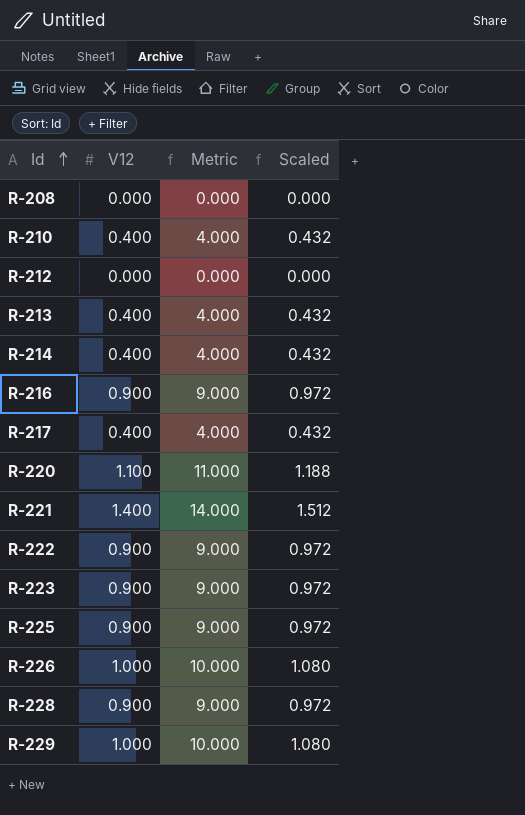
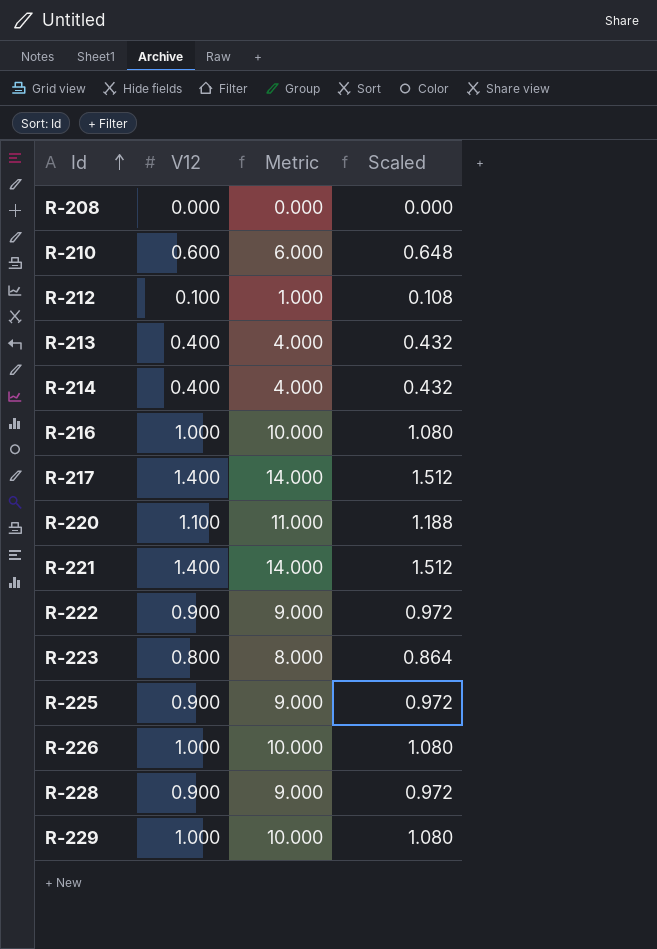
R-210 | V12: 0.400 -> 0.600
R-210 | Metric: 4.000 -> 6.000
R-210 | Scaled: 0.432 -> 0.648
R-212 | V12: 0.000 -> 0.100
R-212 | Metric: 0.000 -> 1.000
R-212 | Scaled: 0.000 -> 0.108
R-216 | V12: 0.900 -> 1.000
R-216 | Metric: 9.000 -> 10.000
R-216 | Scaled: 0.972 -> 1.080
R-217 | V12: 0.400 -> 1.400
R-217 | Metric: 4.000 -> 14.000
R-217 | Scaled: 0.432 -> 1.512
R-223 | V12: 0.900 -> 0.800
R-223 | Metric: 9.000 -> 8.000
R-223 | Scaled: 0.972 -> 0.864

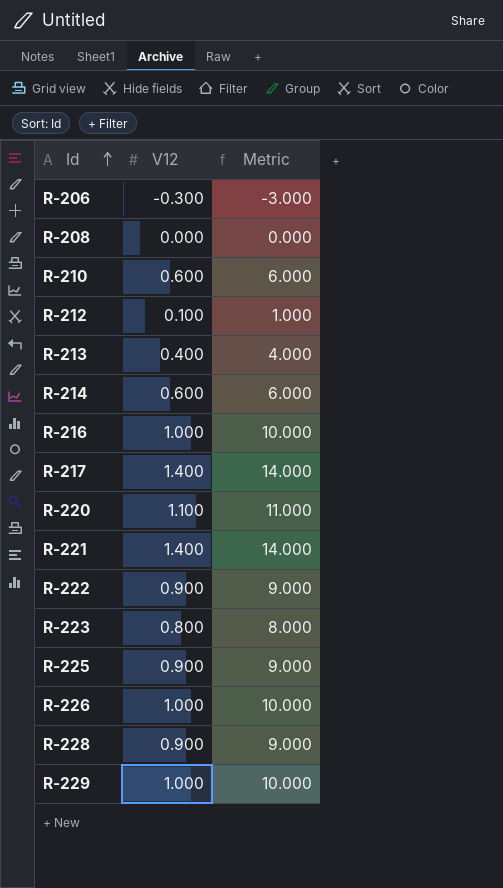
column Scaled | formula: [V12] * 1.08 -> none
row R-206: none -> -0.300 | -3.000
R-214 | V12: 0.400 -> 0.600
R-214 | Metric: 4.000 -> 6.000

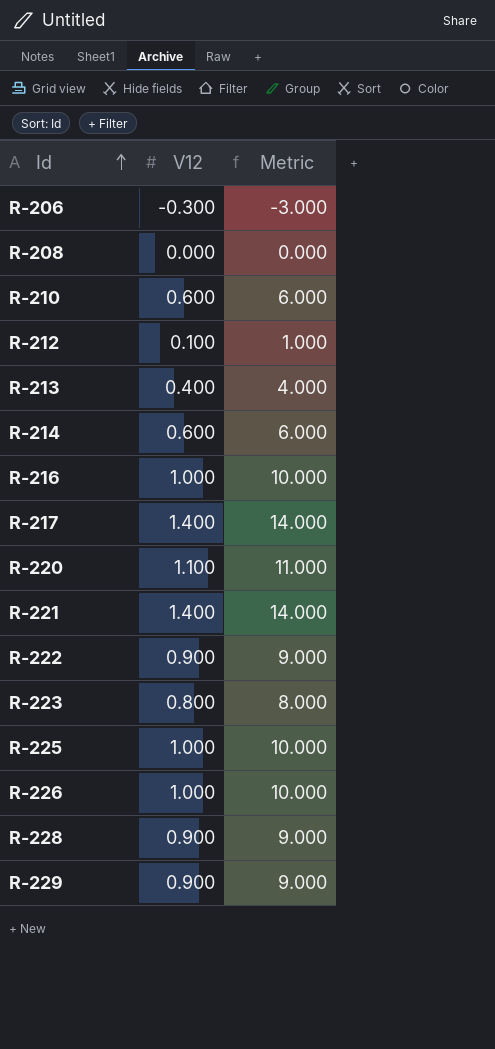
R-225 | V12: 0.900 -> 1.000
R-225 | Metric: 9.000 -> 10.000
R-229 | V12: 1.000 -> 0.900
R-229 | Metric: 10.000 -> 9.000

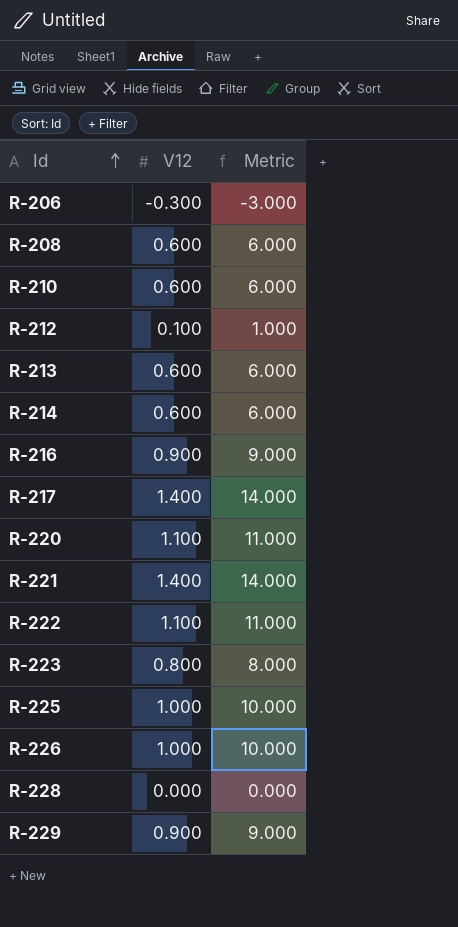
R-208 | V12: 0.000 -> 0.600
R-208 | Metric: 0.000 -> 6.000
R-213 | V12: 0.400 -> 0.600
R-213 | Metric: 4.000 -> 6.000
R-216 | V12: 1.000 -> 0.900
R-216 | Metric: 10.000 -> 9.000
R-222 | V12: 0.900 -> 1.100
R-222 | Metric: 9.000 -> 11.000
R-228 | V12: 0.900 -> 0.000
R-228 | Metric: 9.000 -> 0.000

